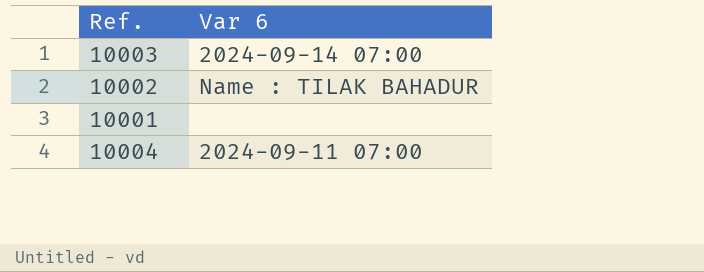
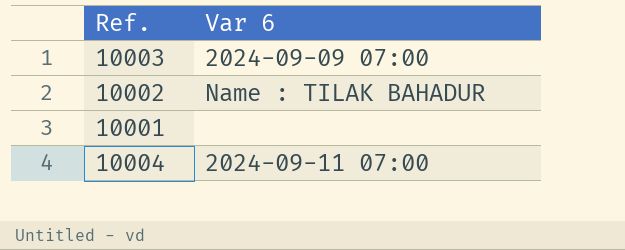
10003 | Var 6: 2024-09-14 07:00 -> 2024-09-09 07:00

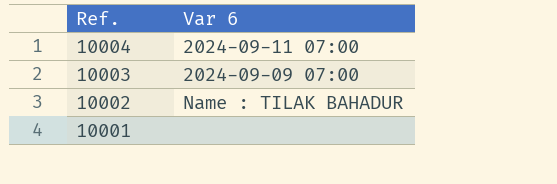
row order: none -> Ref. descending

